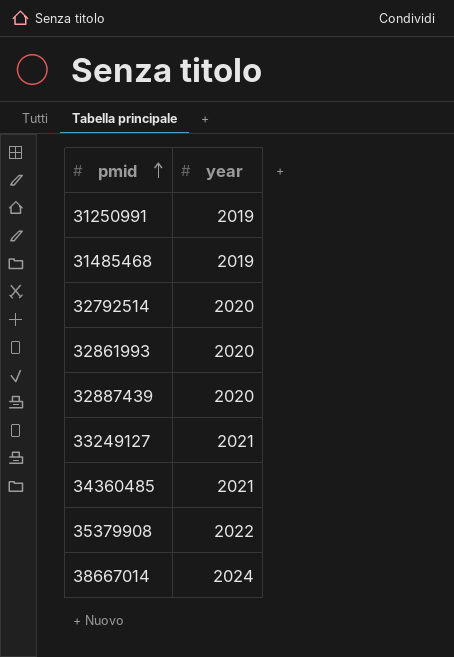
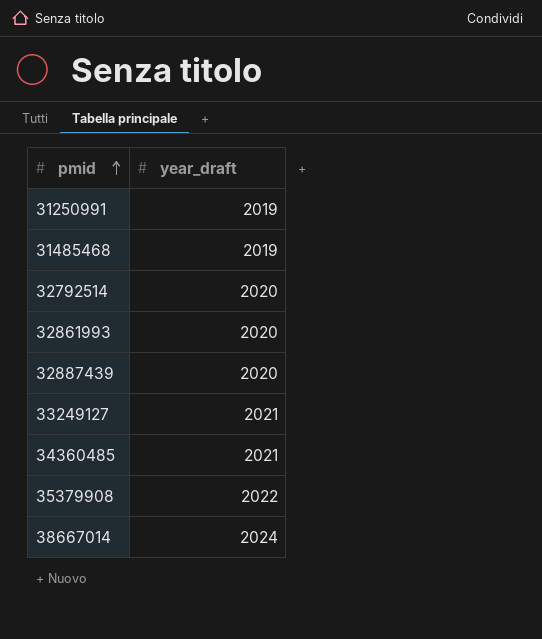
column name: year -> year_draft

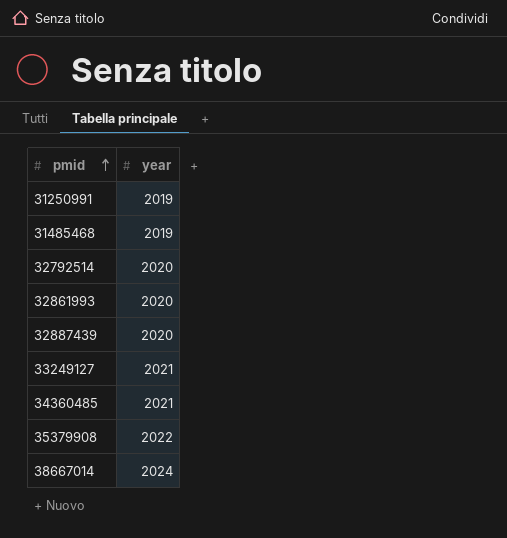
column name: year_draft -> year

